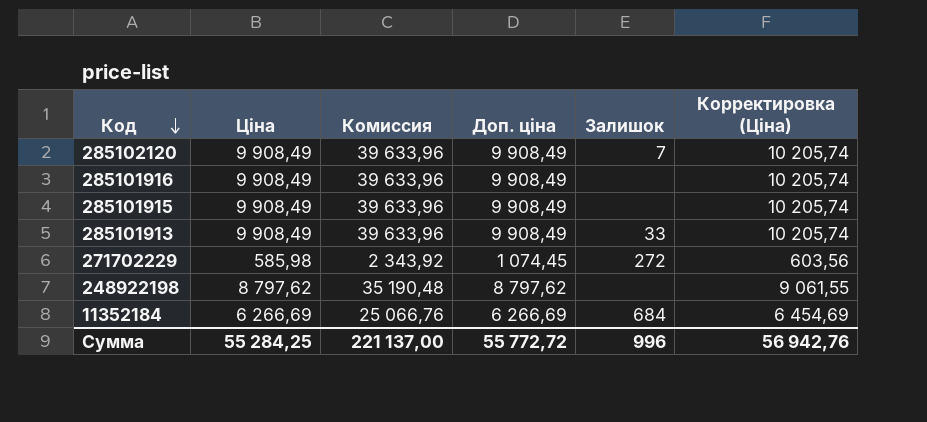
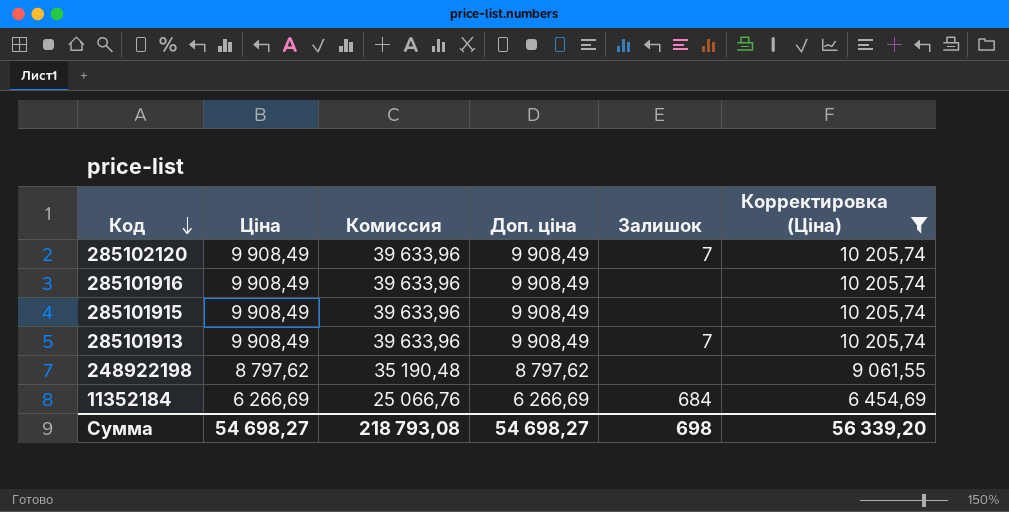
filter: none -> Корректировка (Ціна) != 603,56
285101913 | Залишок: 33 -> 7
Сумма | Ціна: 55 284,25 -> 54 698,27
Сумма | Комиссия: 221 137,00 -> 218 793,08
Сумма | Доп. ціна: 55 772,72 -> 54 698,27
Сумма | Залишок: 996 -> 698
Сумма | Корректировка (Ціна): 56 942,76 -> 56 339,20

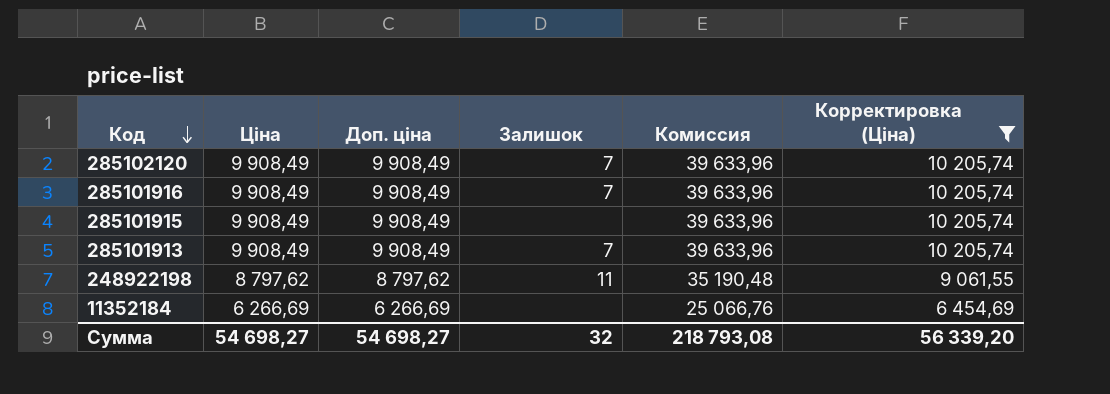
column Комиссия | position: 3 -> 5
285101916 | Залишок: none -> 7
248922198 | Залишок: none -> 11
11352184 | Залишок: 684 -> none
Сумма | Залишок: 698 -> 32

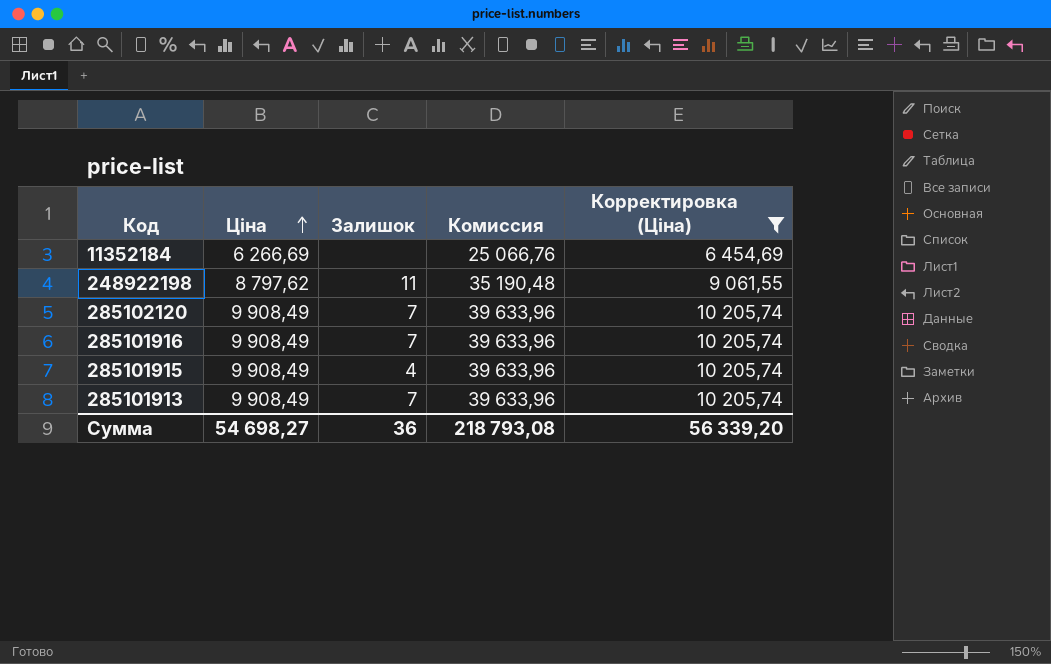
row order: Код descending -> Ціна ascending
column Доп. ціна | position: 3 -> none
285101915 | Залишок: none -> 4
Сумма | Залишок: 32 -> 36

